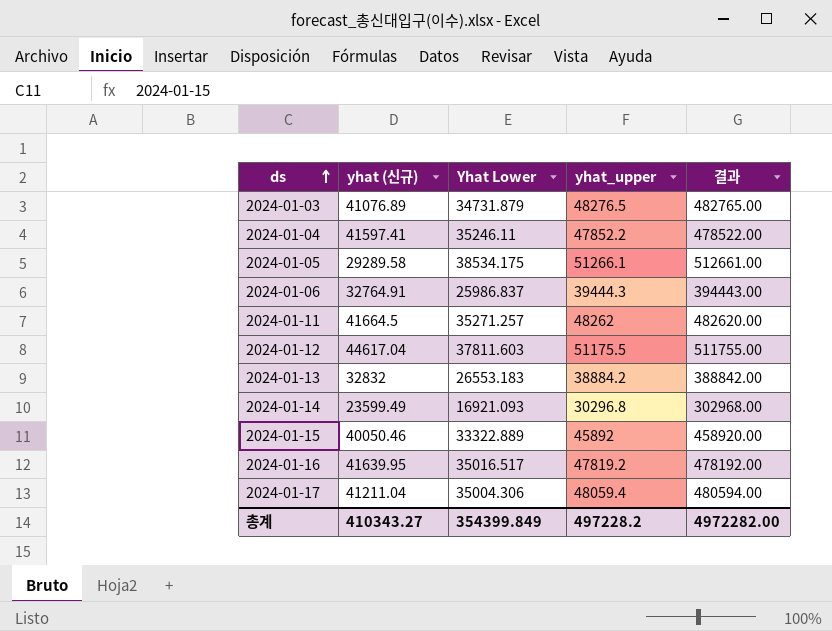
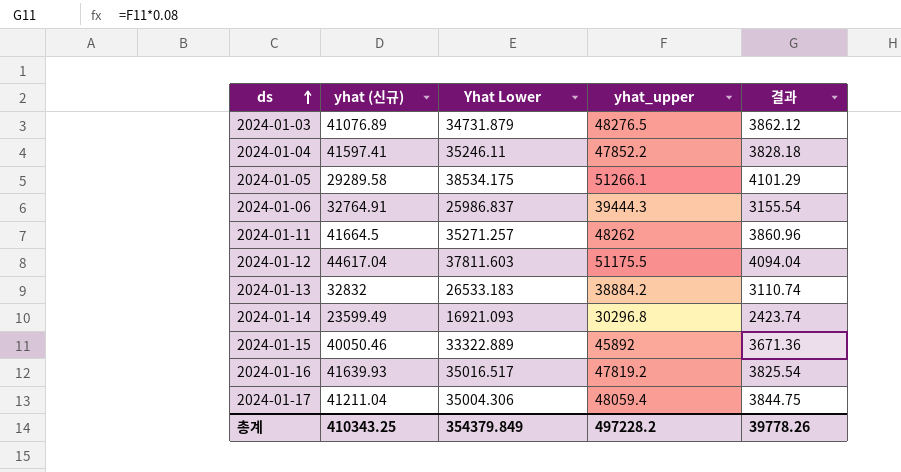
column 결과 | formula: [yhat_upper] * 10 -> [yhat_upper] * 0.08
2024-01-13 | Yhat Lower: 26553.183 -> 26533.183
2024-01-16 | yhat (신규): 41639.95 -> 41639.93
총계 | yhat (신규): 410343.27 -> 410343.25
총계 | Yhat Lower: 354399.849 -> 354379.849
총계 | 결과: 4972282.00 -> 39778.26

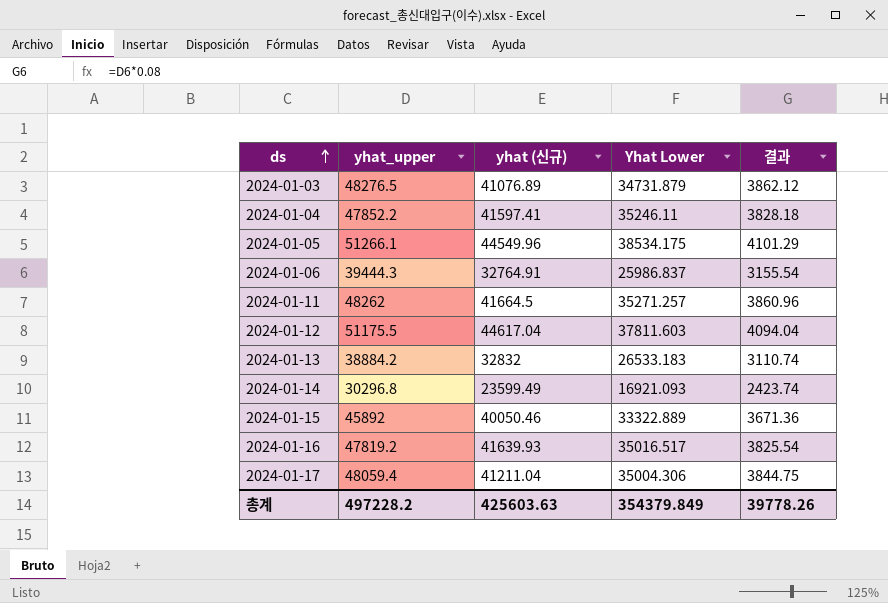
column yhat_upper | position: 4 -> 2
2024-01-05 | yhat (신규): 29289.58 -> 44549.96
총계 | yhat (신규): 410343.25 -> 425603.63

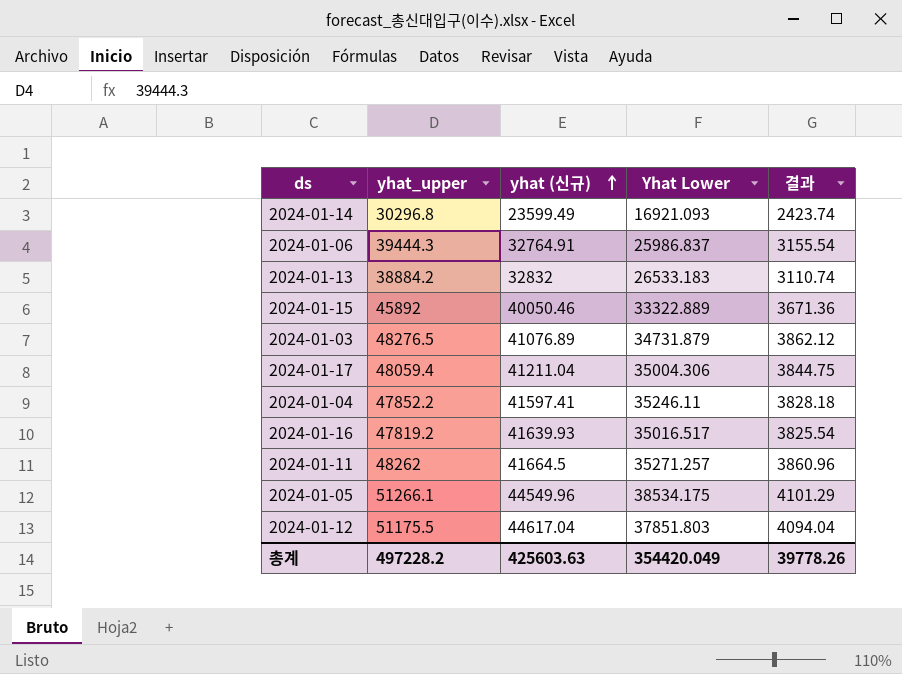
row order: ds ascending -> yhat (신규) ascending
2024-01-12 | Yhat Lower: 37811.603 -> 37851.803
총계 | Yhat Lower: 354379.849 -> 354420.049

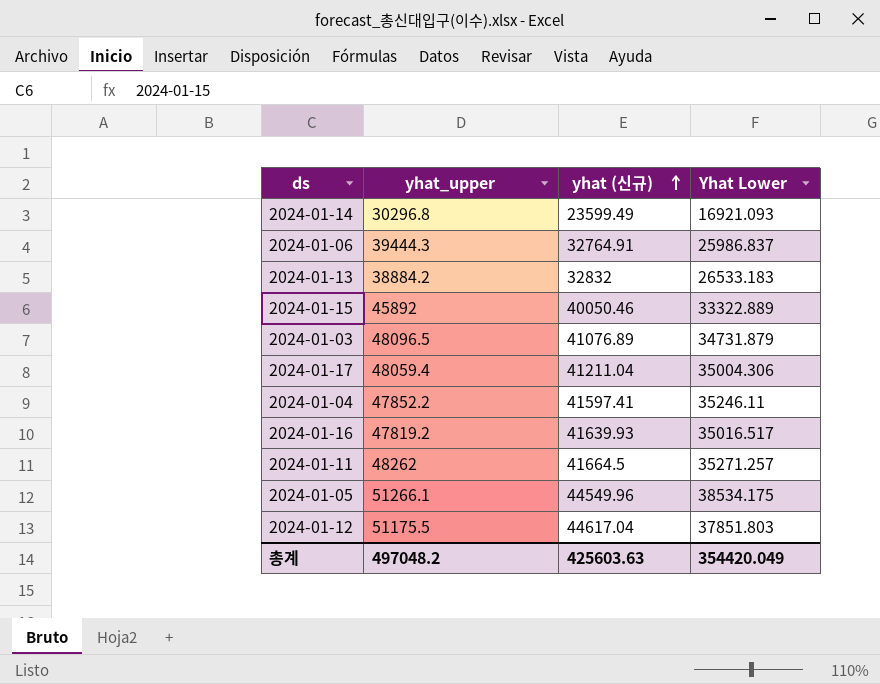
column 결과 | formula: [yhat_upper] * 0.08 -> none
2024-01-03 | yhat_upper: 48276.5 -> 48096.5
총계 | yhat_upper: 497228.2 -> 497048.2

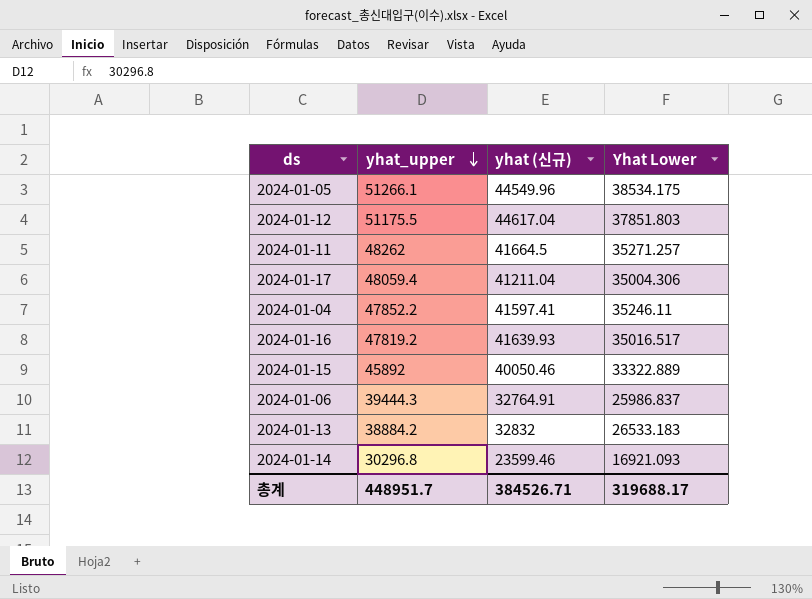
row order: yhat (신규) ascending -> yhat_upper descending
row 2024-01-03: 48096.5 | 41076.89 | 34731.879 -> none
2024-01-14 | yhat (신규): 23599.49 -> 23599.46
총계 | yhat_upper: 497048.2 -> 448951.7
총계 | yhat (신규): 425603.63 -> 384526.71
총계 | Yhat Lower: 354420.049 -> 319688.17

